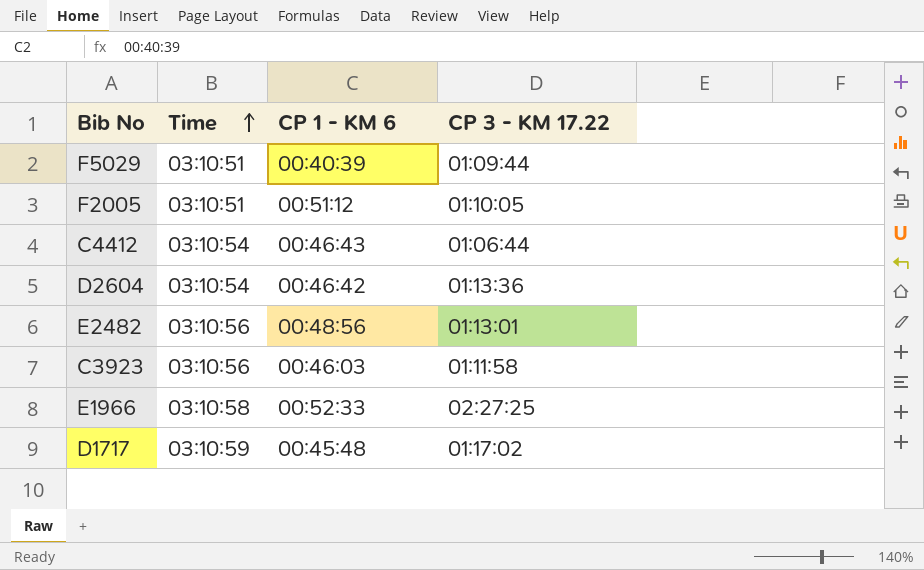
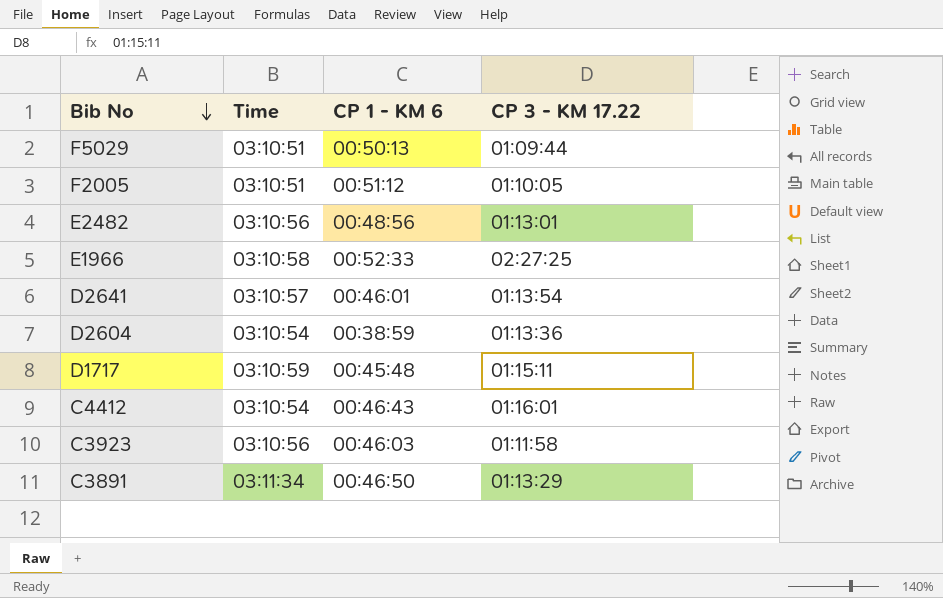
row order: Time ascending -> Bib No descending
F5029 | CP 1 - KM 6: 00:40:39 -> 00:50:13
row D2641: none -> 03:10:57 | 00:46:01 | 01:13:54
D2604 | CP 1 - KM 6: 00:46:42 -> 00:38:59
D1717 | CP 3 - KM 17.22: 01:17:02 -> 01:15:11
C4412 | CP 3 - KM 17.22: 01:06:44 -> 01:16:01
row C3891: none -> 03:11:34 | 00:46:50 | 01:13:29

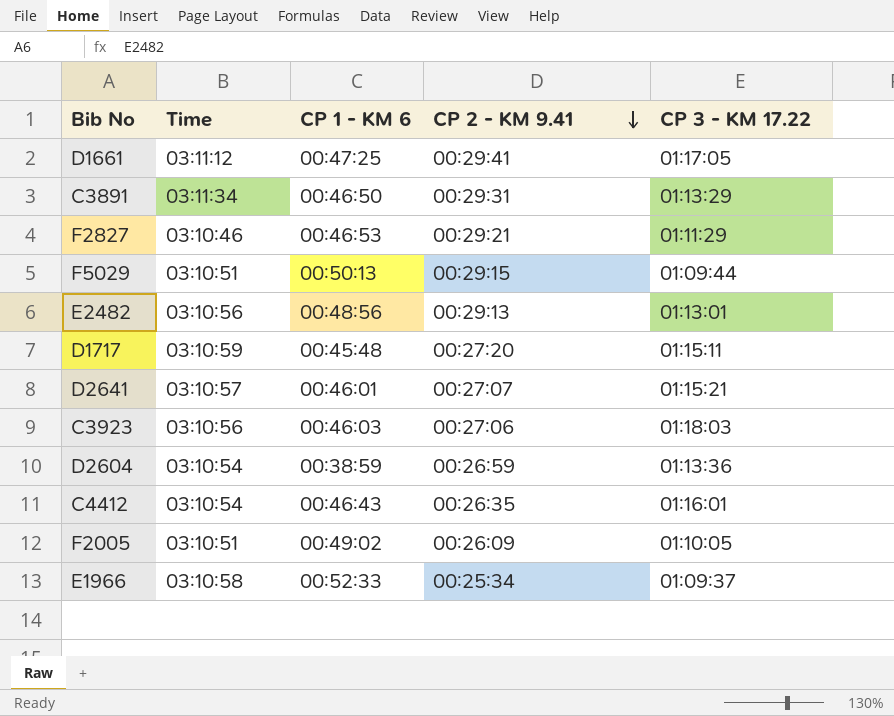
row order: Bib No descending -> CP 2 - KM 9.41 descending
column CP 2 - KM 9.41 | position: none -> 4
row D1661: none -> 03:11:12 | 00:47:25 | 00:29:41 | 01:17:05
row F2827: none -> 03:10:46 | 00:46:53 | 00:29:21 | 01:11:29
D2641 | CP 3 - KM 17.22: 01:13:54 -> 01:15:21
C3923 | CP 3 - KM 17.22: 01:11:58 -> 01:18:03
F2005 | CP 1 - KM 6: 00:51:12 -> 00:49:02
E1966 | CP 3 - KM 17.22: 02:27:25 -> 01:09:37

